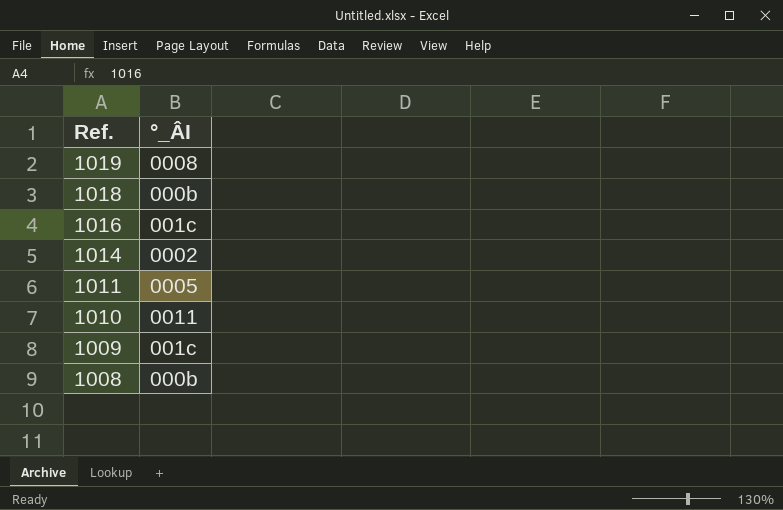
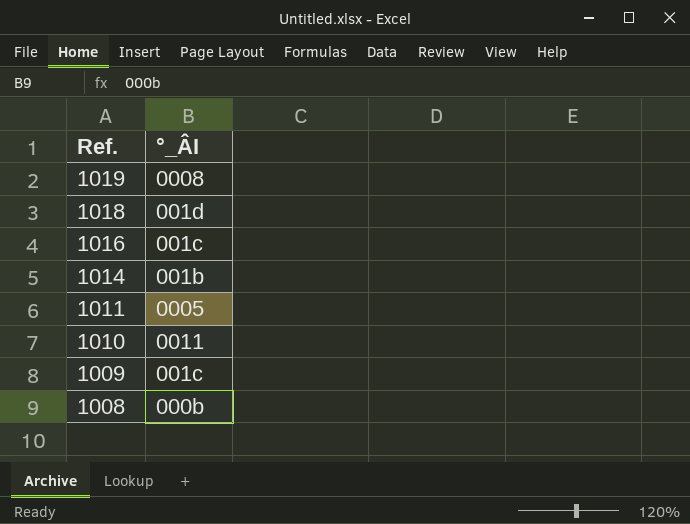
1018 | °_ÂI: 000b -> 001d
1014 | °_ÂI: 0002 -> 001b

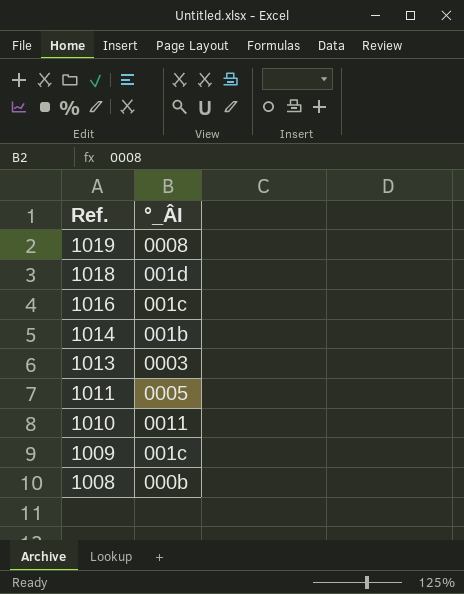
row 1013: none -> 0003

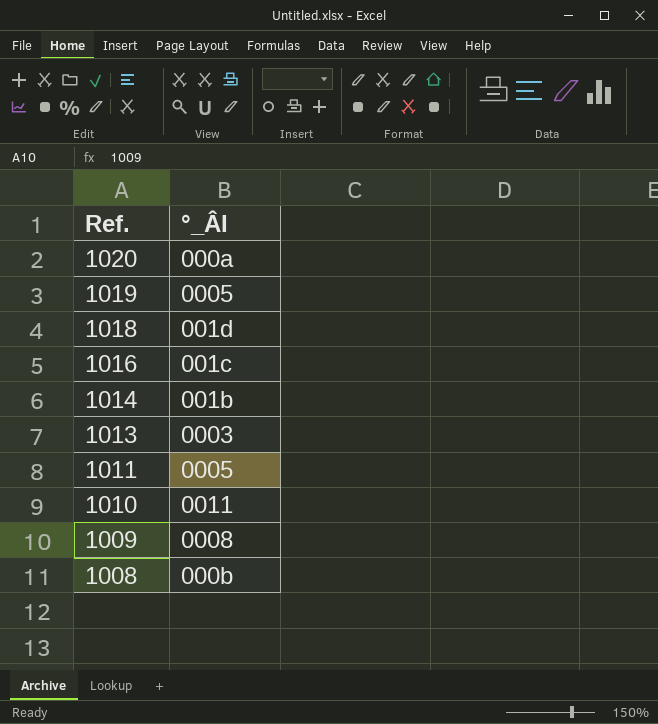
row 1020: none -> 000a
1019 | °_ÂI: 0008 -> 0005
1009 | °_ÂI: 001c -> 0008

